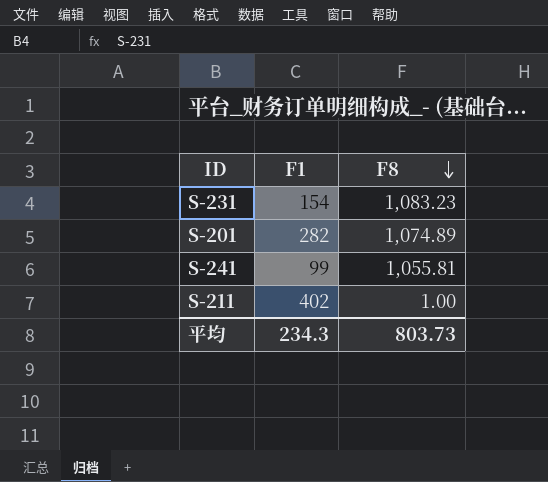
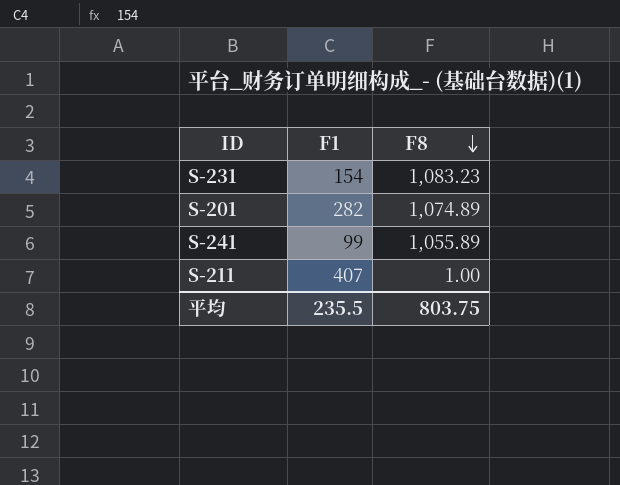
S-241 | F8: 1,055.81 -> 1,055.89
S-211 | F1: 402 -> 407
平均 | F1: 234.3 -> 235.5
平均 | F8: 803.73 -> 803.75

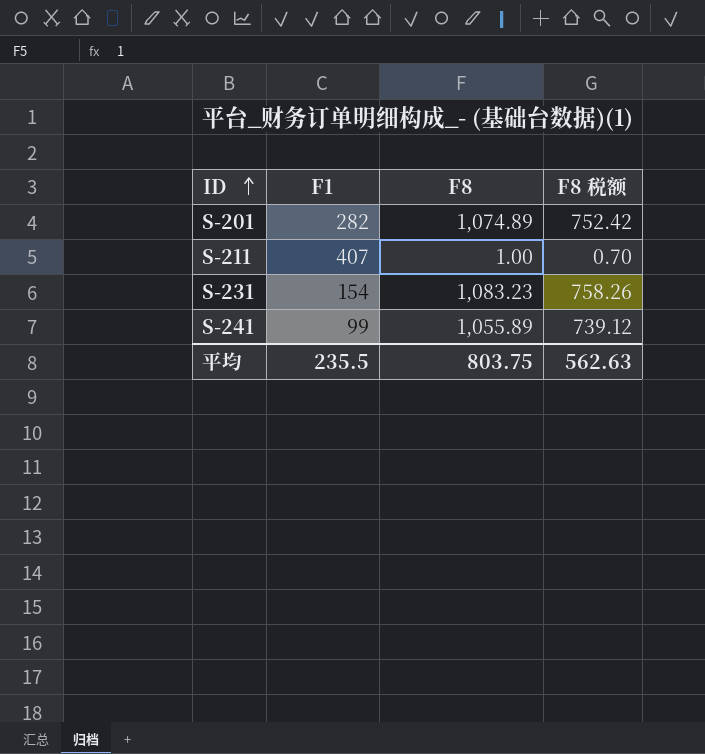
row order: F8 descending -> ID ascending
column F8 税额 | formula: none -> [F8] * 0.7

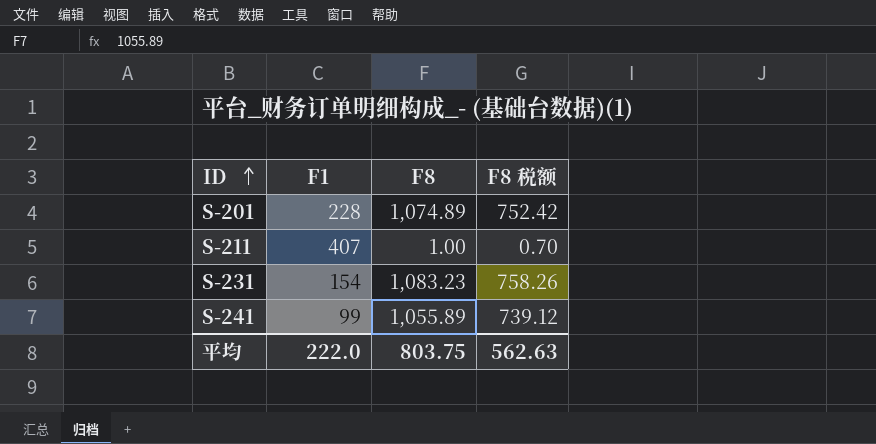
S-201 | F1: 282 -> 228
平均 | F1: 235.5 -> 222.0

